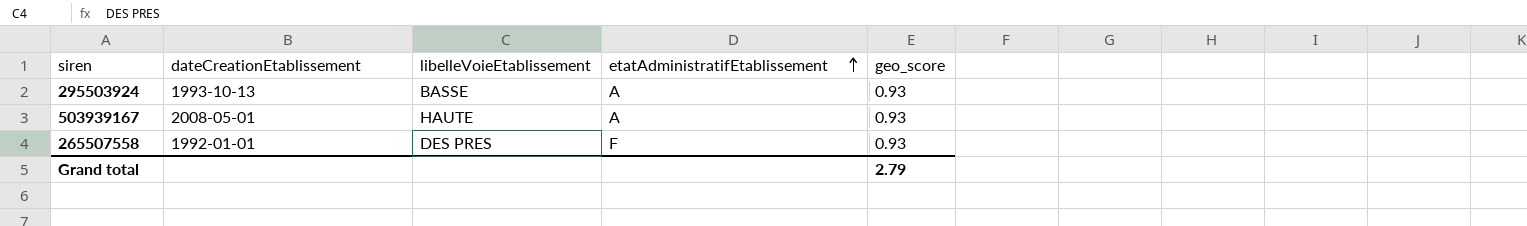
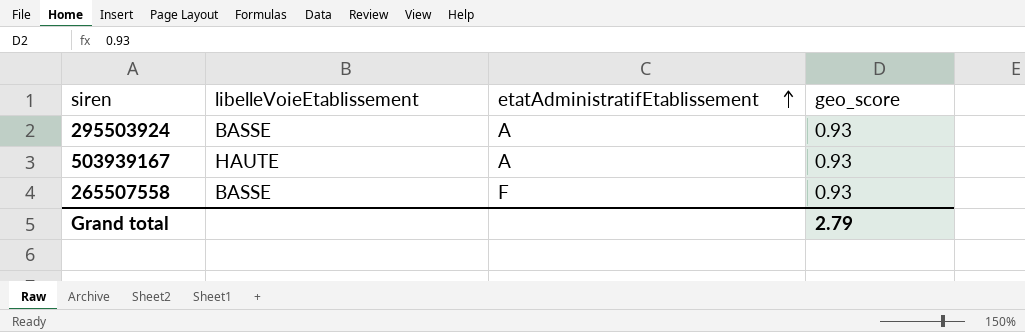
column dateCreationEtablissement | position: 2 -> none
265507558 | libelleVoieEtablissement: DES PRES -> BASSE

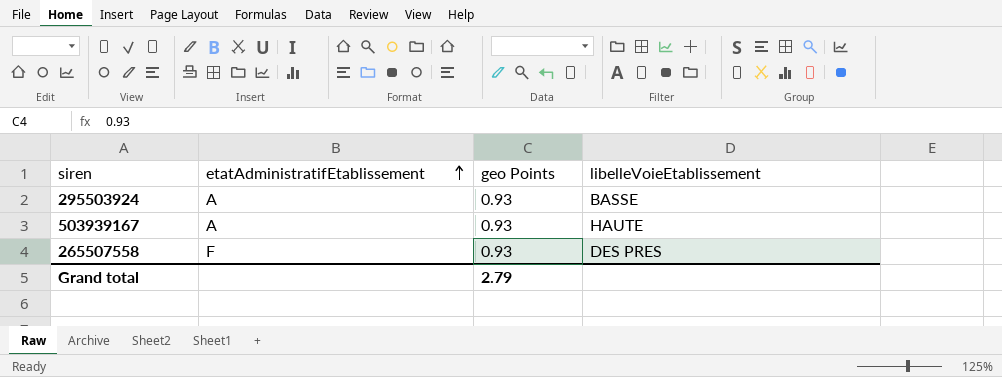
column name: geo_score -> geo Points
column libelleVoieEtablissement | position: 2 -> 4
265507558 | libelleVoieEtablissement: BASSE -> DES PRES

